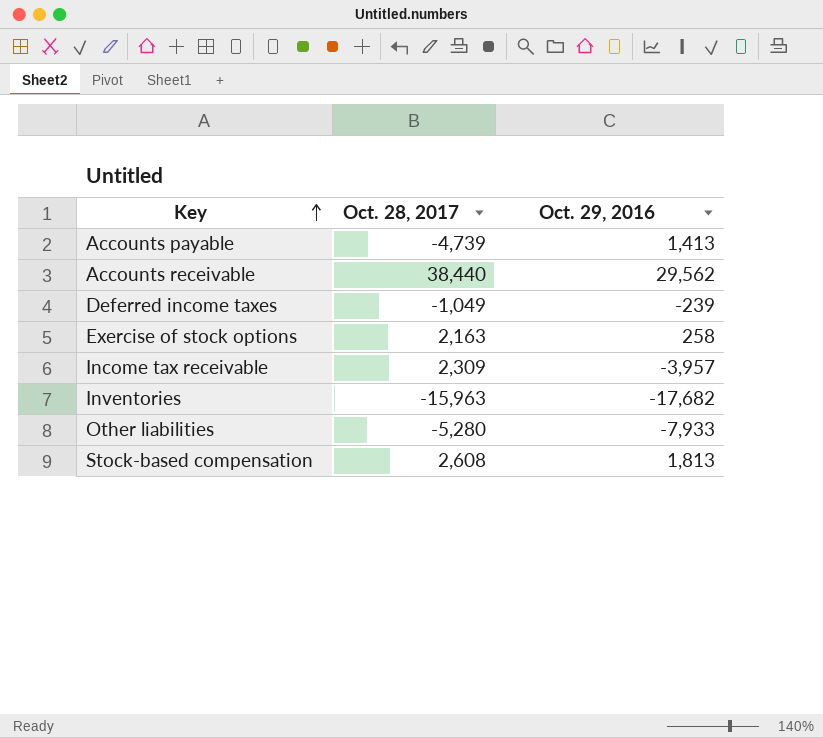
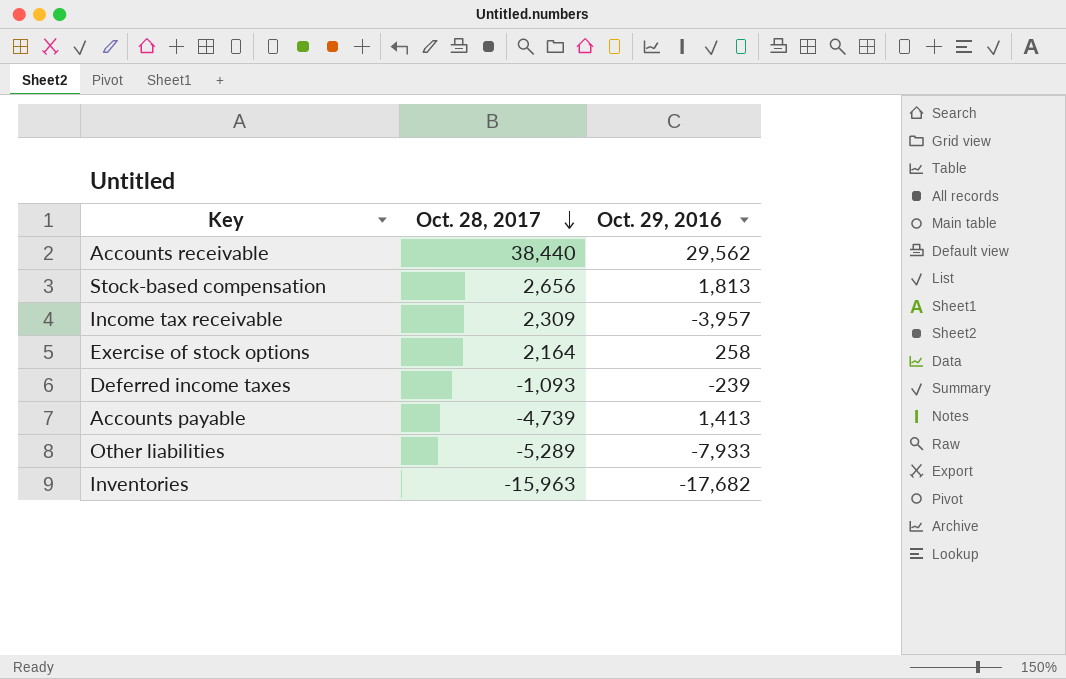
row order: Key ascending -> Oct. 28, 2017 descending
Stock-based compensation | Oct. 28, 2017: 2,608 -> 2,656
Exercise of stock options | Oct. 28, 2017: 2,163 -> 2,164
Deferred income taxes | Oct. 28, 2017: -1,049 -> -1,093
Other liabilities | Oct. 28, 2017: -5,280 -> -5,289

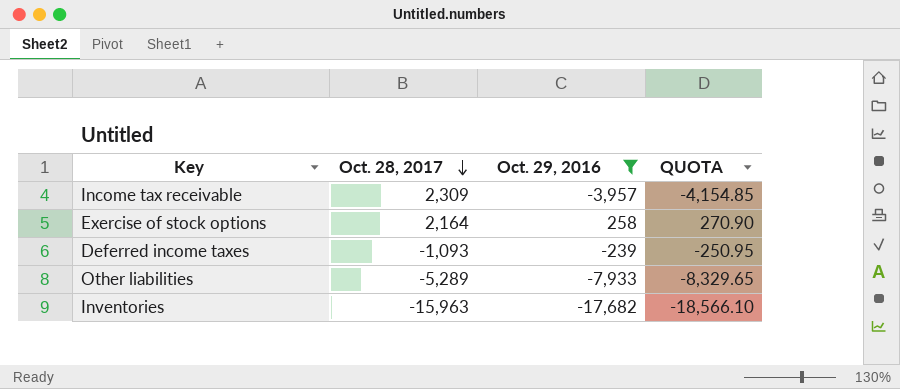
filter: none -> Oct. 29, 2016 <= 258
column QUOTA | formula: none -> [Oct. 29, 2016] * 1.05

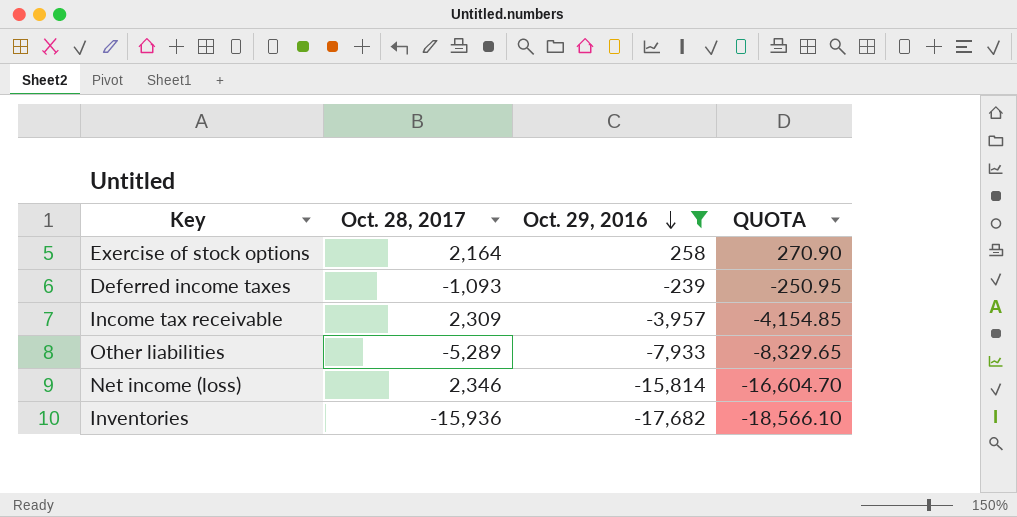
row order: Oct. 28, 2017 descending -> Oct. 29, 2016 descending
row Net income (loss): none -> 2,346 | -15,814 | -16,604.70
Inventories | Oct. 28, 2017: -15,963 -> -15,936

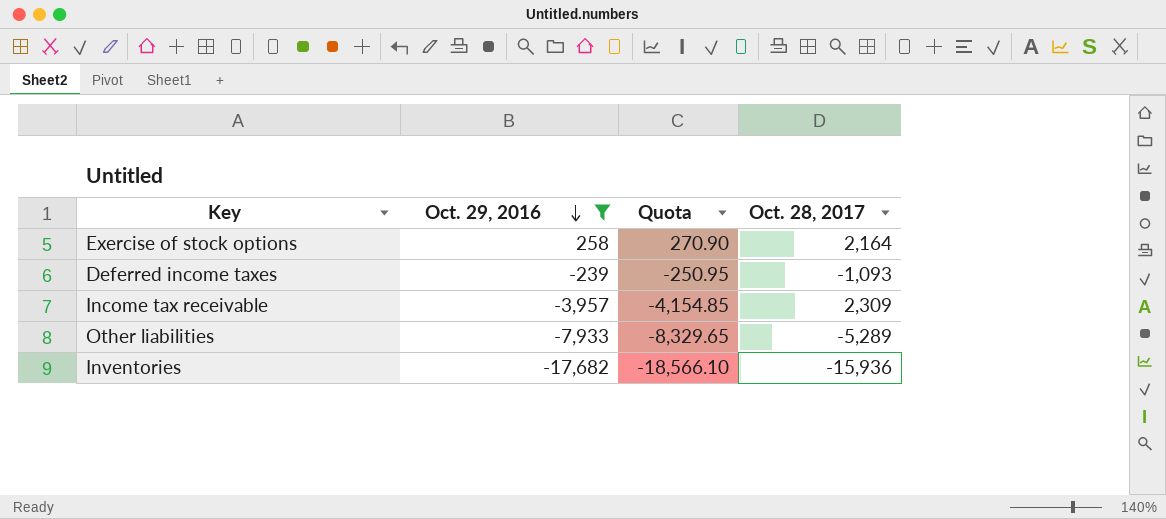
column name: QUOTA -> Quota
column Oct. 28, 2017 | position: 2 -> 4
row Net income (loss): 2,346 | -15,814 | -16,604.70 -> none

